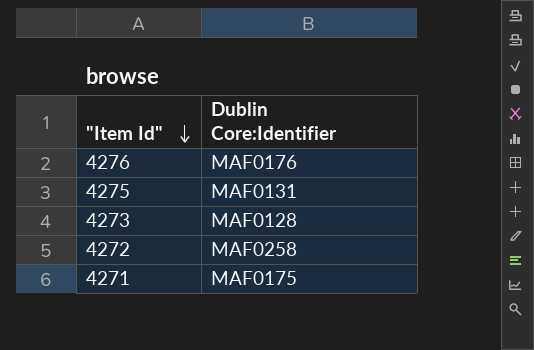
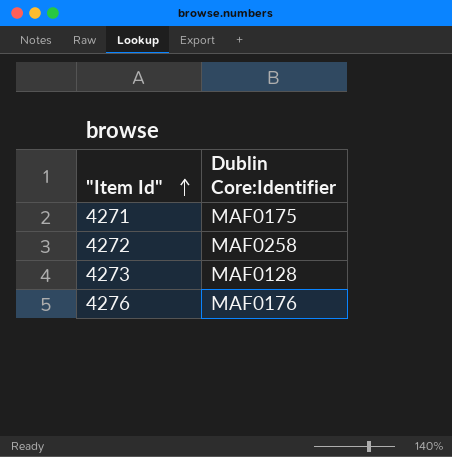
row order: "Item Id" descending -> "Item Id" ascending
row 4275: MAF0131 -> none

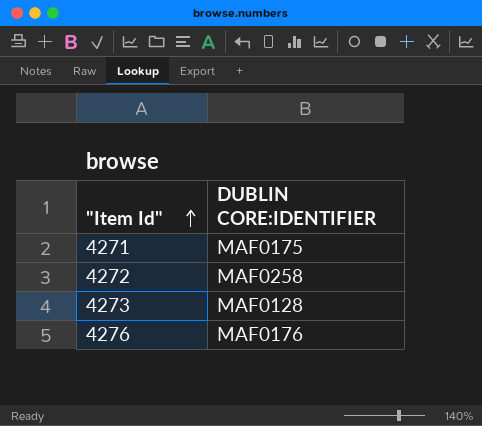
column name: Dublin Core:Identifier -> DUBLIN CORE:IDENTIFIER

